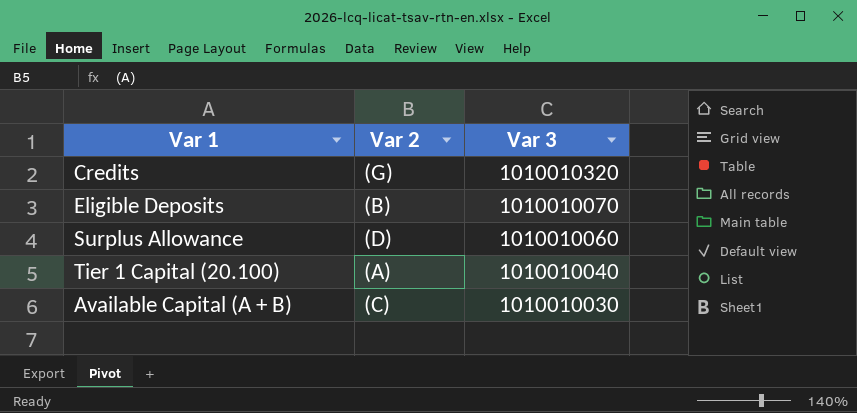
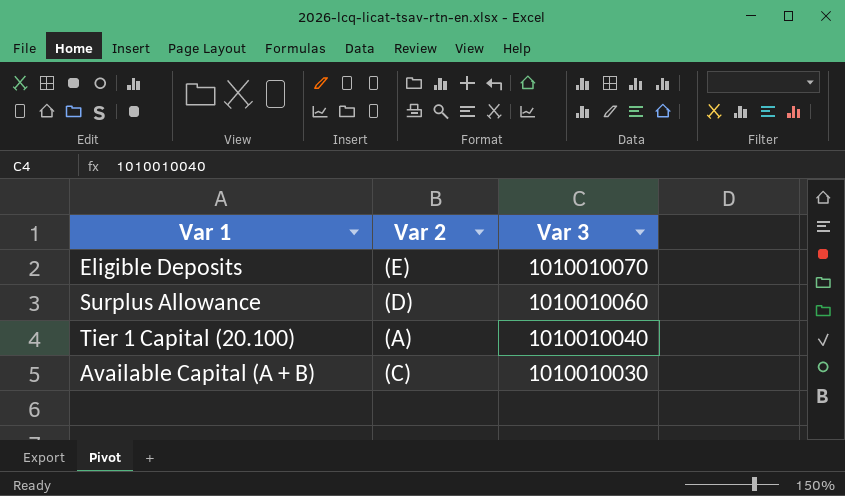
row Credits: (G) | 1010010320 -> none
Eligible Deposits | Var 2: (B) -> (E)

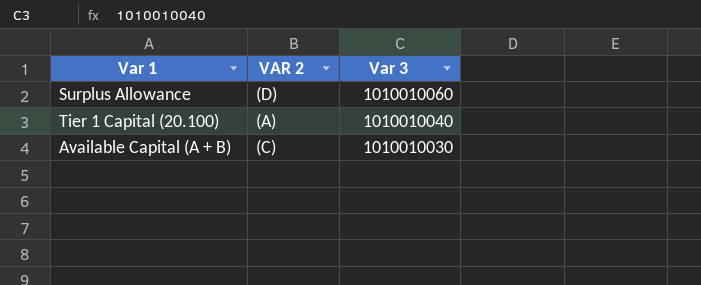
column name: Var 2 -> VAR 2
row Eligible Deposits: (E) | 1010010070 -> none

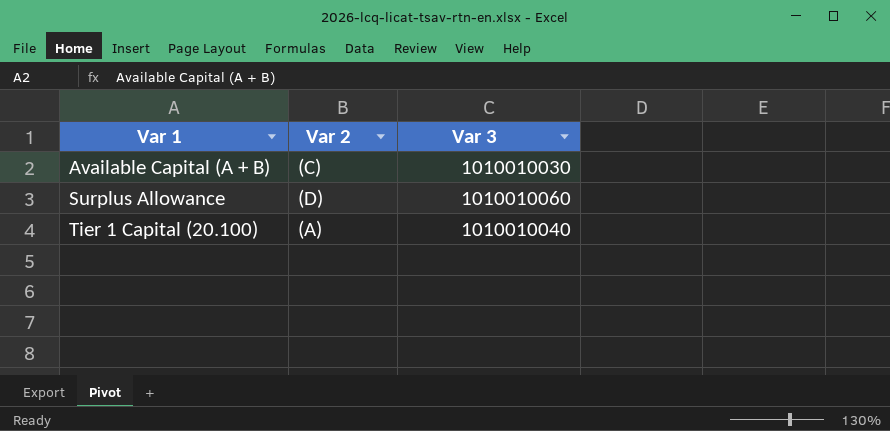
row order: Var 3 descending -> Var 1 ascending
column name: VAR 2 -> Var 2

